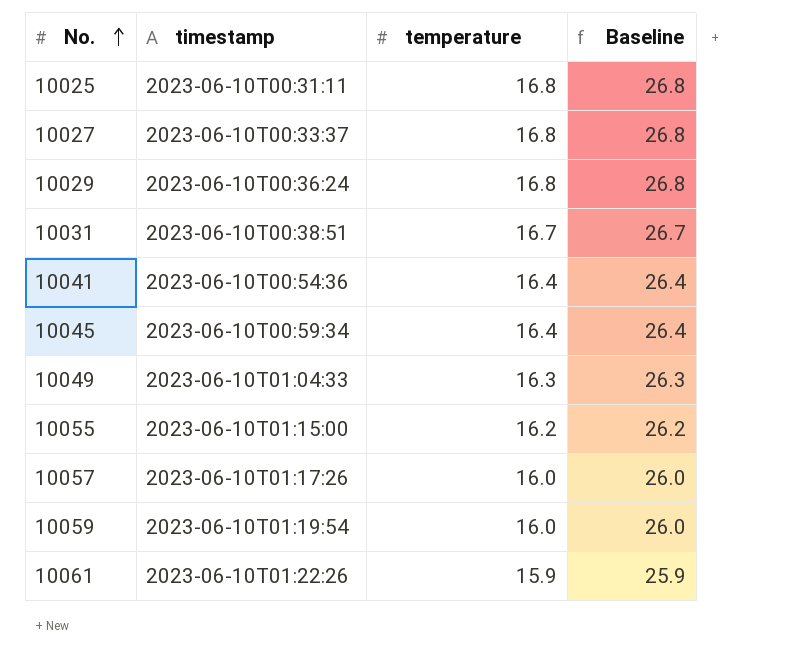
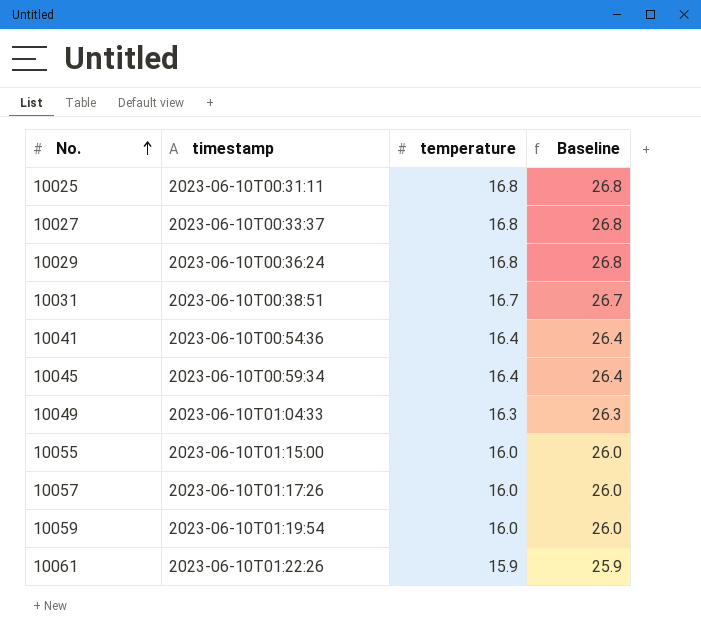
10055 | temperature: 16.2 -> 16.0
10055 | Baseline: 26.2 -> 26.0

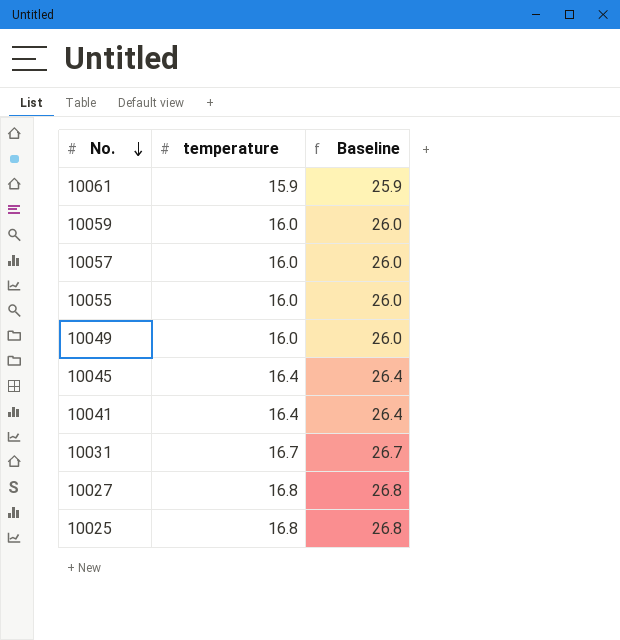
row order: No. ascending -> No. descending
column timestamp | position: 2 -> none
row 10029: 2023-06-10T00:36:24 | 16.8 | 26.8 -> none
10049 | temperature: 16.3 -> 16.0
10049 | Baseline: 26.3 -> 26.0

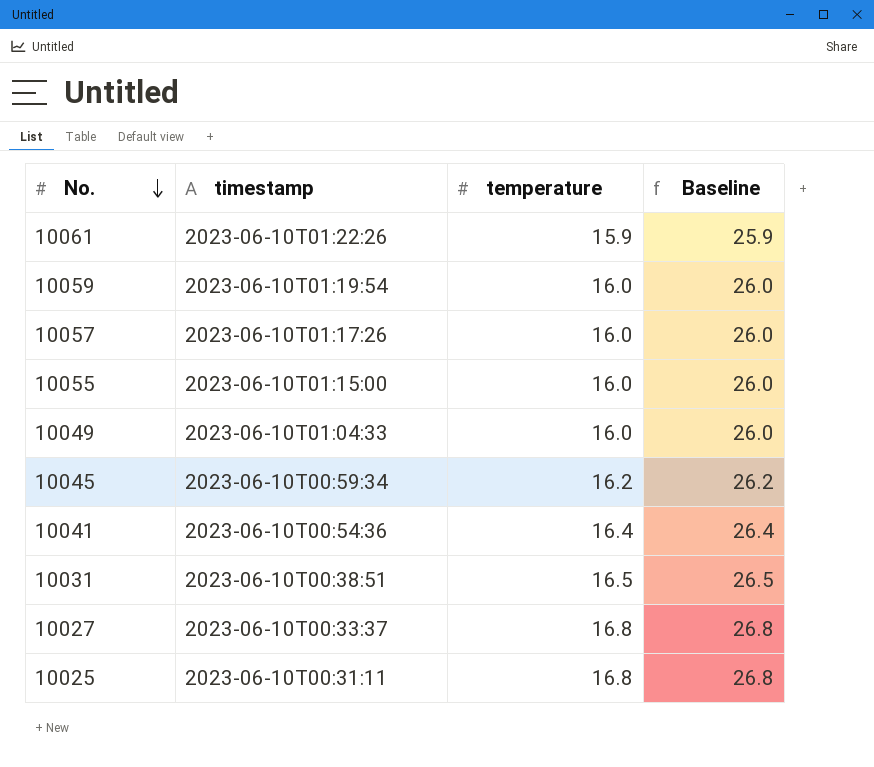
column timestamp | position: none -> 2
10045 | temperature: 16.4 -> 16.2
10045 | Baseline: 26.4 -> 26.2
10031 | temperature: 16.7 -> 16.5
10031 | Baseline: 26.7 -> 26.5

